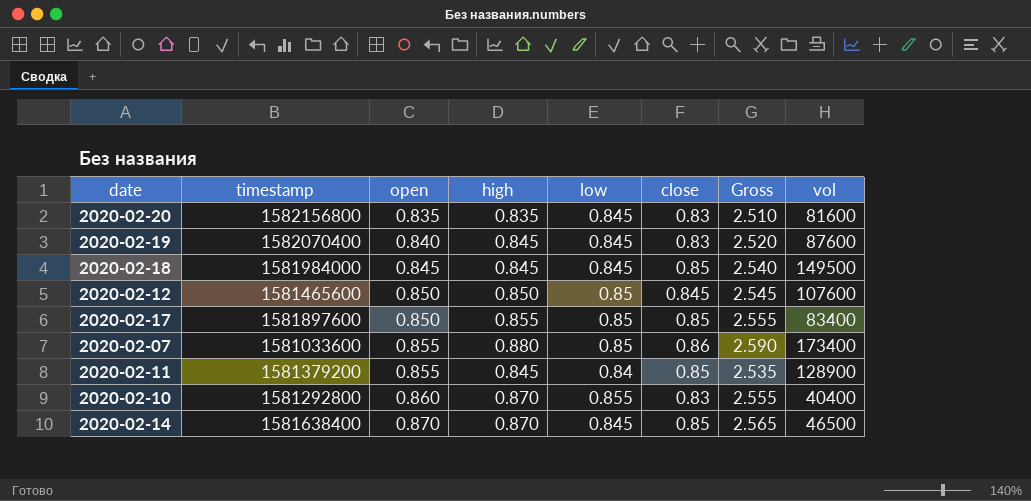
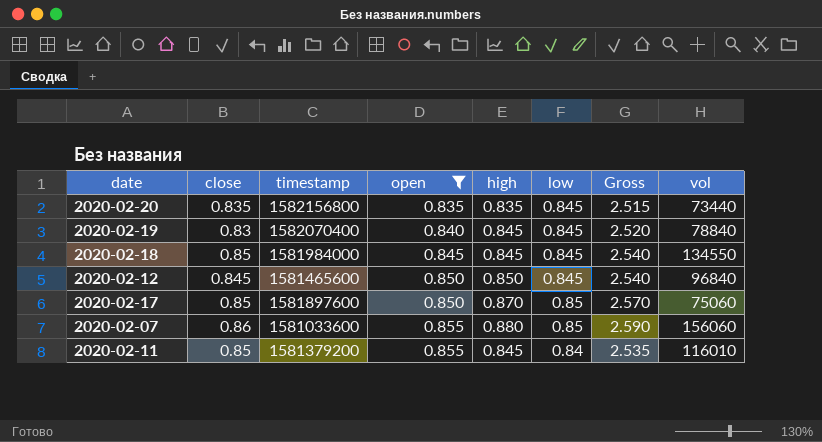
filter: none -> open <= 0.855
column close | position: 6 -> 2
2020-02-20 | close: 0.83 -> 0.835
2020-02-20 | Gross: 2.510 -> 2.515
2020-02-20 | vol: 81600 -> 73440
2020-02-19 | vol: 87600 -> 78840
2020-02-18 | vol: 149500 -> 134550
2020-02-12 | low: 0.85 -> 0.845
2020-02-12 | Gross: 2.545 -> 2.540
2020-02-12 | vol: 107600 -> 96840
2020-02-17 | high: 0.855 -> 0.870
2020-02-17 | Gross: 2.555 -> 2.570
2020-02-17 | vol: 83400 -> 75060
2020-02-07 | vol: 173400 -> 156060
2020-02-11 | vol: 128900 -> 116010

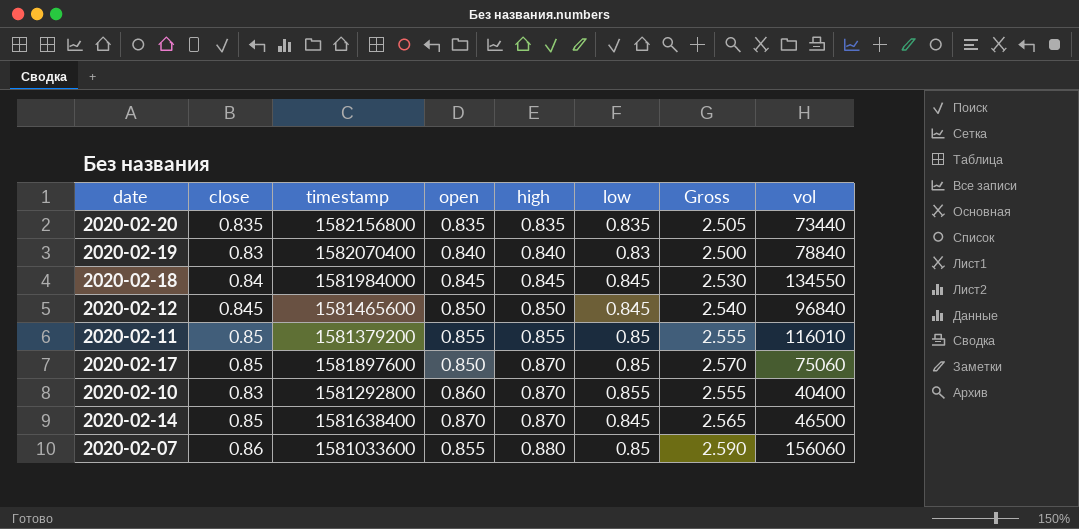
filter: open <= 0.855 -> none
row order: open ascending -> high ascending
2020-02-20 | low: 0.845 -> 0.835
2020-02-20 | Gross: 2.515 -> 2.505
2020-02-19 | high: 0.845 -> 0.840
2020-02-19 | low: 0.845 -> 0.83
2020-02-19 | Gross: 2.520 -> 2.500
2020-02-18 | close: 0.85 -> 0.84
2020-02-18 | Gross: 2.540 -> 2.530
2020-02-11 | high: 0.845 -> 0.855
2020-02-11 | low: 0.84 -> 0.85
2020-02-11 | Gross: 2.535 -> 2.555

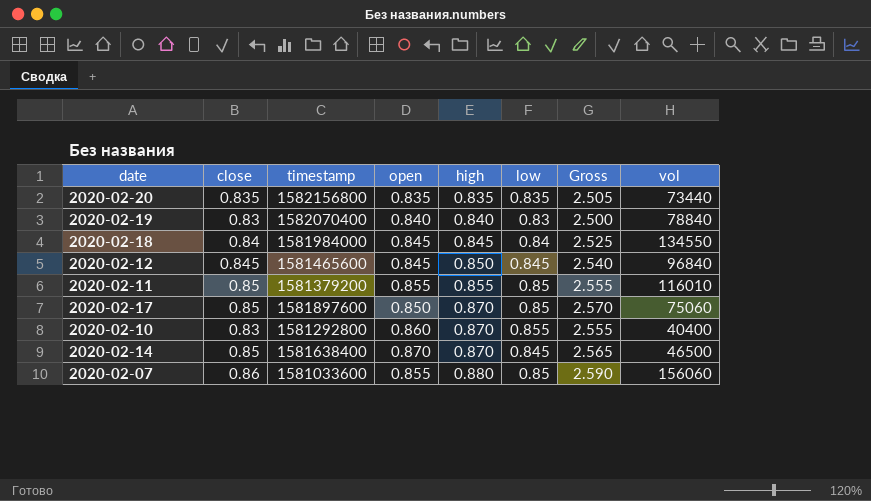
2020-02-18 | low: 0.845 -> 0.84
2020-02-18 | Gross: 2.530 -> 2.525
2020-02-12 | open: 0.850 -> 0.845

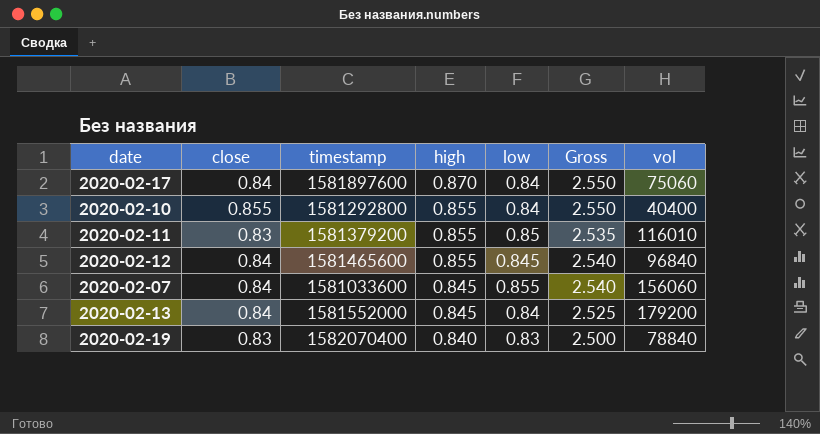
row order: high ascending -> high descending
column open | position: 4 -> none
row 2020-02-20: 0.835 | 1582156800 | 0.835 | 0.835 | 0.835 | 2.505 | 73440 -> none
row 2020-02-18: 0.84 | 1581984000 | 0.845 | 0.845 | 0.84 | 2.525 | 134550 -> none
row 2020-02-14: 0.85 | 1581638400 | 0.870 | 0.870 | 0.845 | 2.565 | 46500 -> none
2020-02-17 | close: 0.85 -> 0.84
2020-02-17 | low: 0.85 -> 0.84
2020-02-17 | Gross: 2.570 -> 2.550
2020-02-10 | close: 0.83 -> 0.855
2020-02-10 | high: 0.870 -> 0.855
2020-02-10 | low: 0.855 -> 0.84
2020-02-10 | Gross: 2.555 -> 2.550
2020-02-11 | close: 0.85 -> 0.83
2020-02-11 | Gross: 2.555 -> 2.535
2020-02-12 | close: 0.845 -> 0.84
2020-02-12 | high: 0.850 -> 0.855
2020-02-07 | close: 0.86 -> 0.84
2020-02-07 | high: 0.880 -> 0.845
2020-02-07 | low: 0.85 -> 0.855
2020-02-07 | Gross: 2.590 -> 2.540
row 2020-02-13: none -> 0.84 | 1581552000 | 0.845 | 0.84 | 2.525 | 179200

